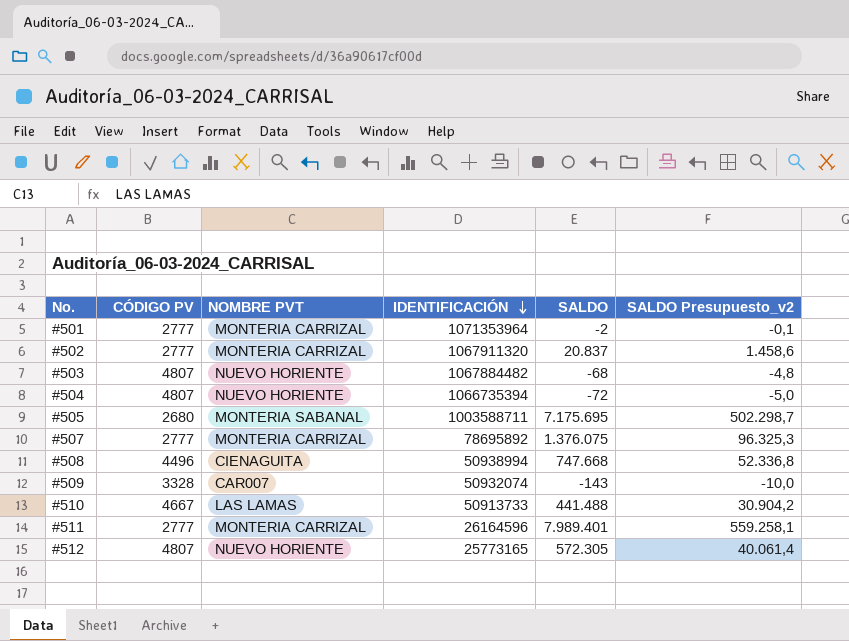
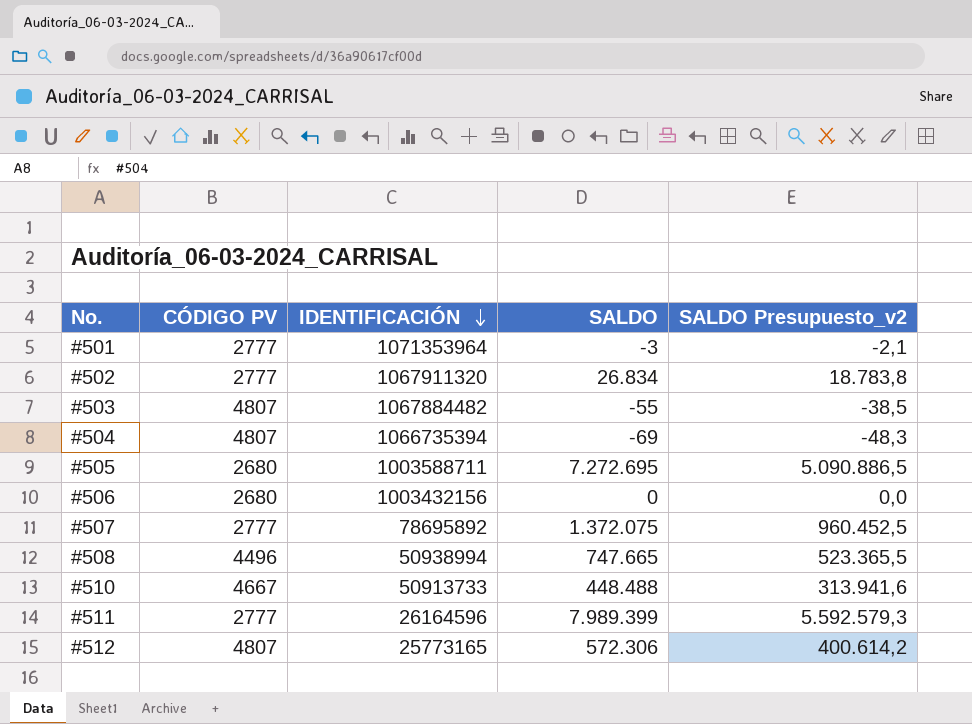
column NOMBRE PVT | position: 3 -> none
column SALDO Presupuesto_v2 | formula: [SALDO] * 0,07 -> [SALDO] * 0,7
row #509: 3328 | CAR007 | 50932074 | -143 | -10,0 -> none
#501 | SALDO: -2 -> -3
#502 | SALDO: 20.837 -> 26.834
#503 | SALDO: -68 -> -55
#504 | SALDO: -72 -> -69
#505 | SALDO: 7.175.695 -> 7.272.695
row #506: none -> 2680 | 1003432156 | 0 | 0,0
#507 | SALDO: 1.376.075 -> 1.372.075
#508 | SALDO: 747.668 -> 747.665
#510 | SALDO: 441.488 -> 448.488
#511 | SALDO: 7.989.401 -> 7.989.399
#512 | SALDO: 572.305 -> 572.306

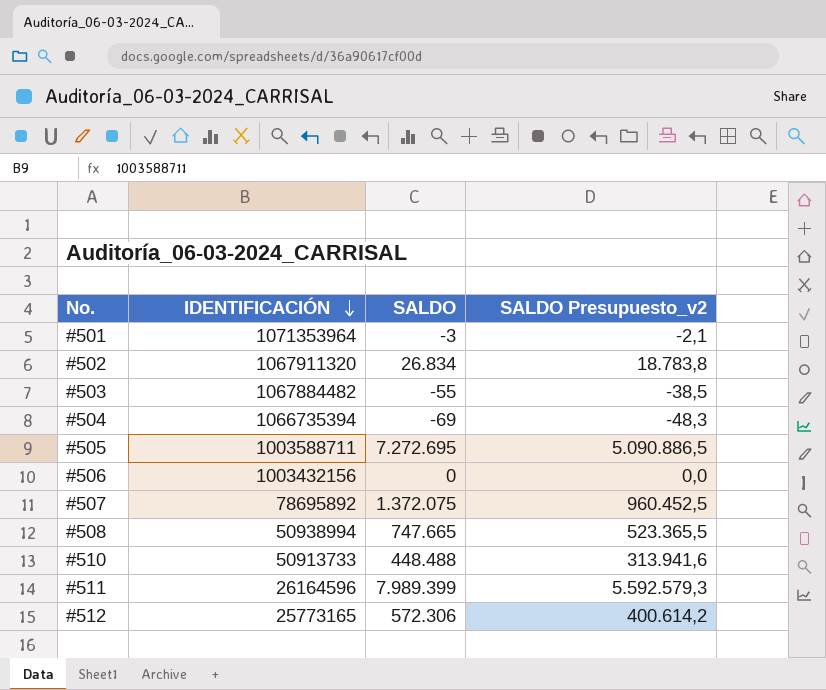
column CÓDIGO PV | position: 2 -> none

